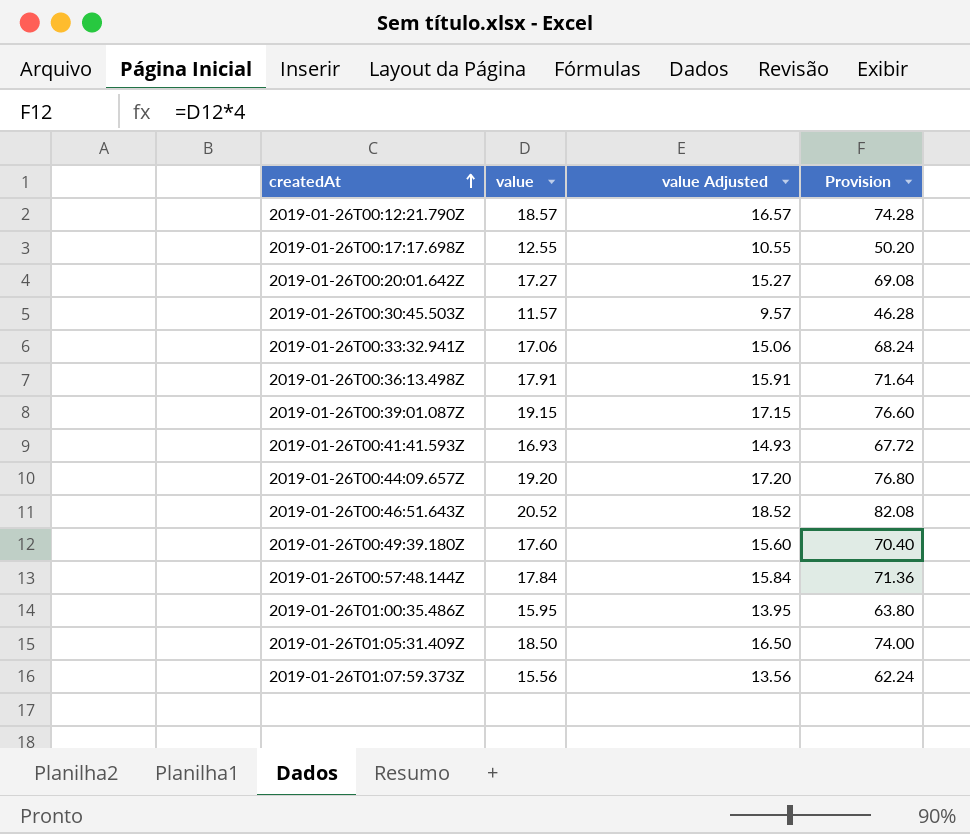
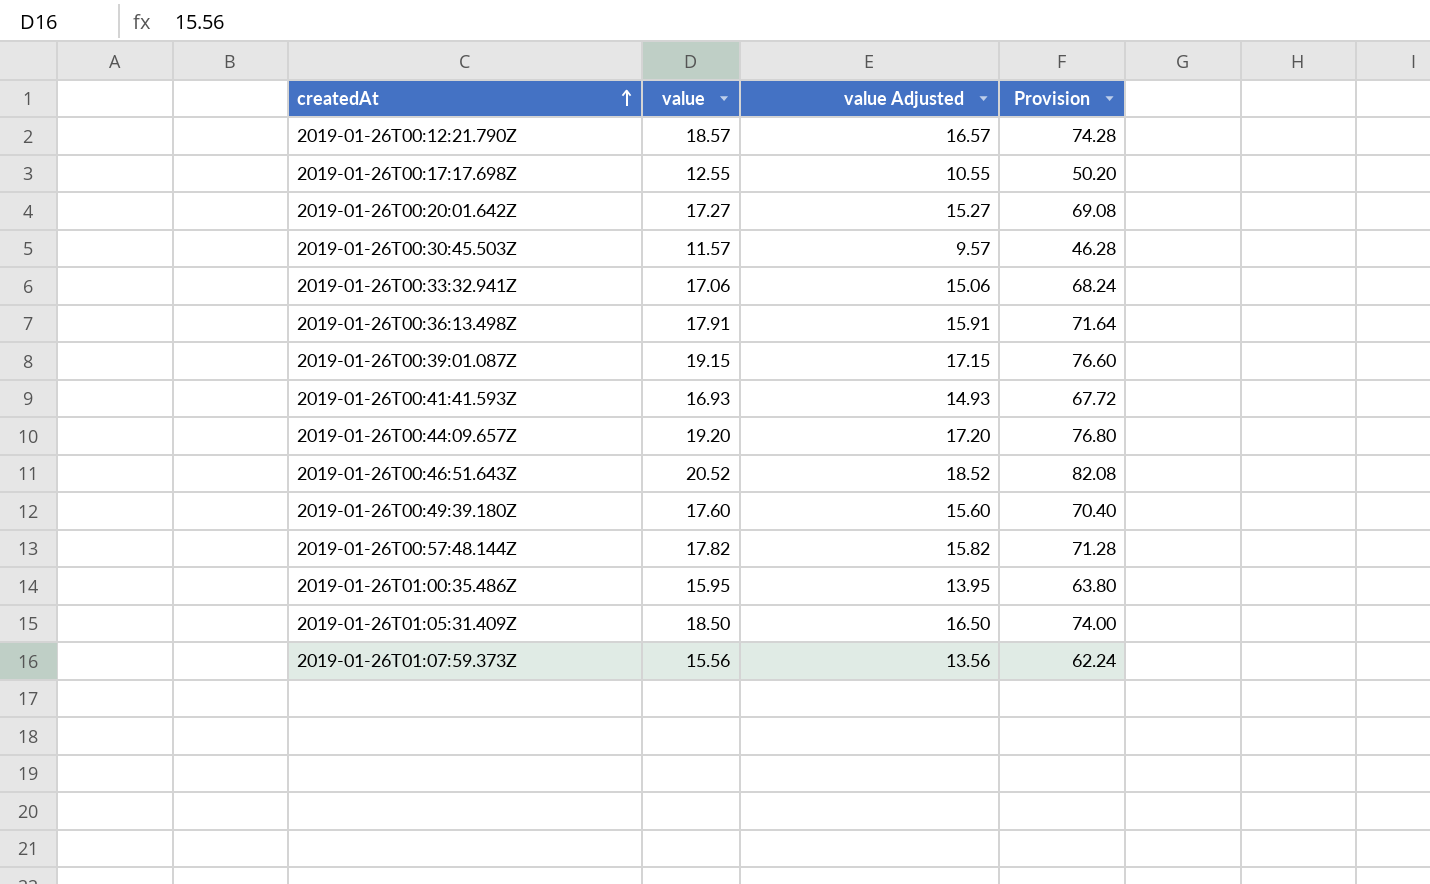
2019-01-26T00:57:48.144Z | value: 17.84 -> 17.82
2019-01-26T00:57:48.144Z | value Adjusted: 15.84 -> 15.82
2019-01-26T00:57:48.144Z | Provision: 71.36 -> 71.28

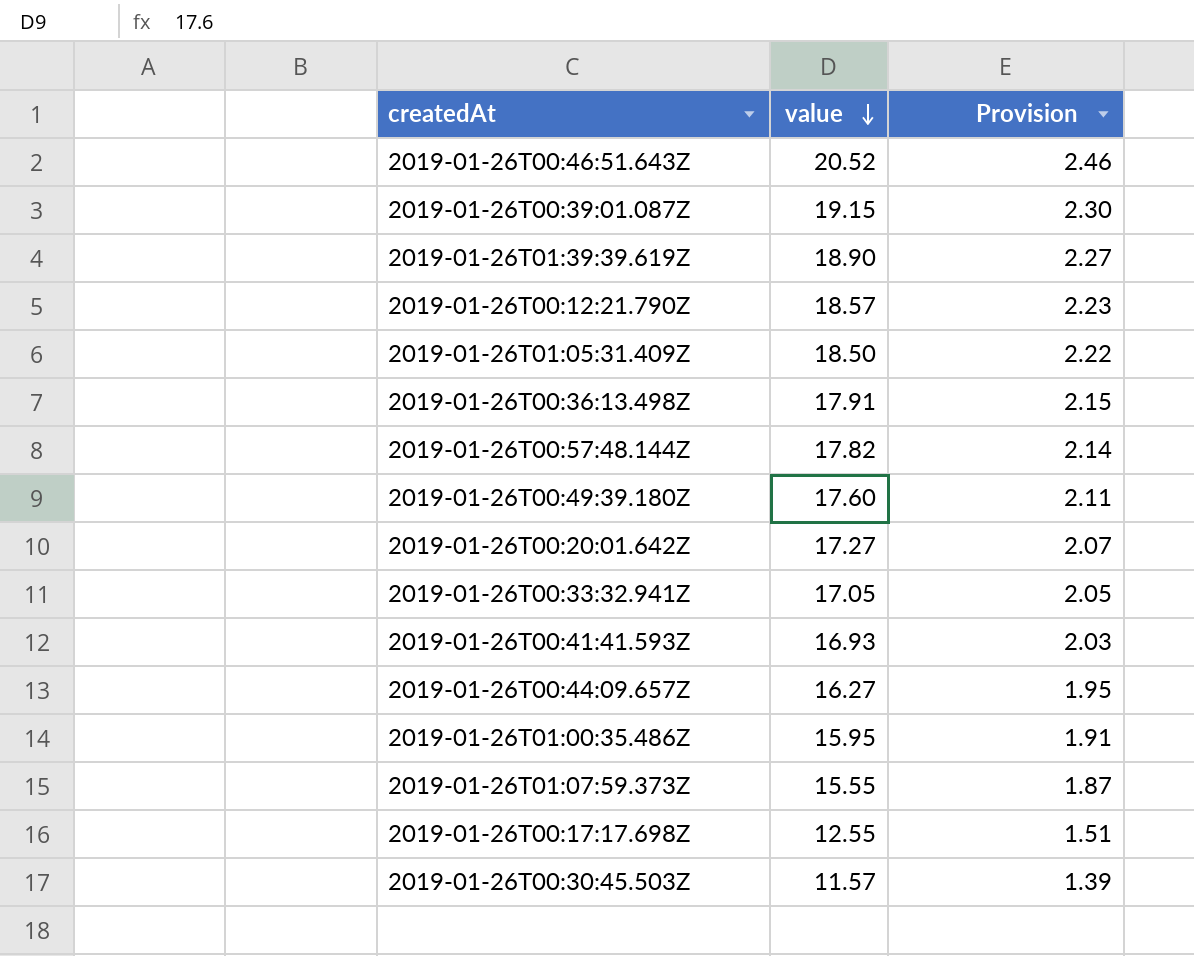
row order: createdAt ascending -> value descending
column value Adjusted | formula: [value] - 2 -> none
column Provision | formula: [value] * 4 -> [value] * 0.12
row 2019-01-26T01:39:39.619Z: none -> 18.90 | 2.27
2019-01-26T00:33:32.941Z | value: 17.06 -> 17.05
2019-01-26T00:44:09.657Z | value: 19.20 -> 16.27
2019-01-26T01:07:59.373Z | value: 15.56 -> 15.55

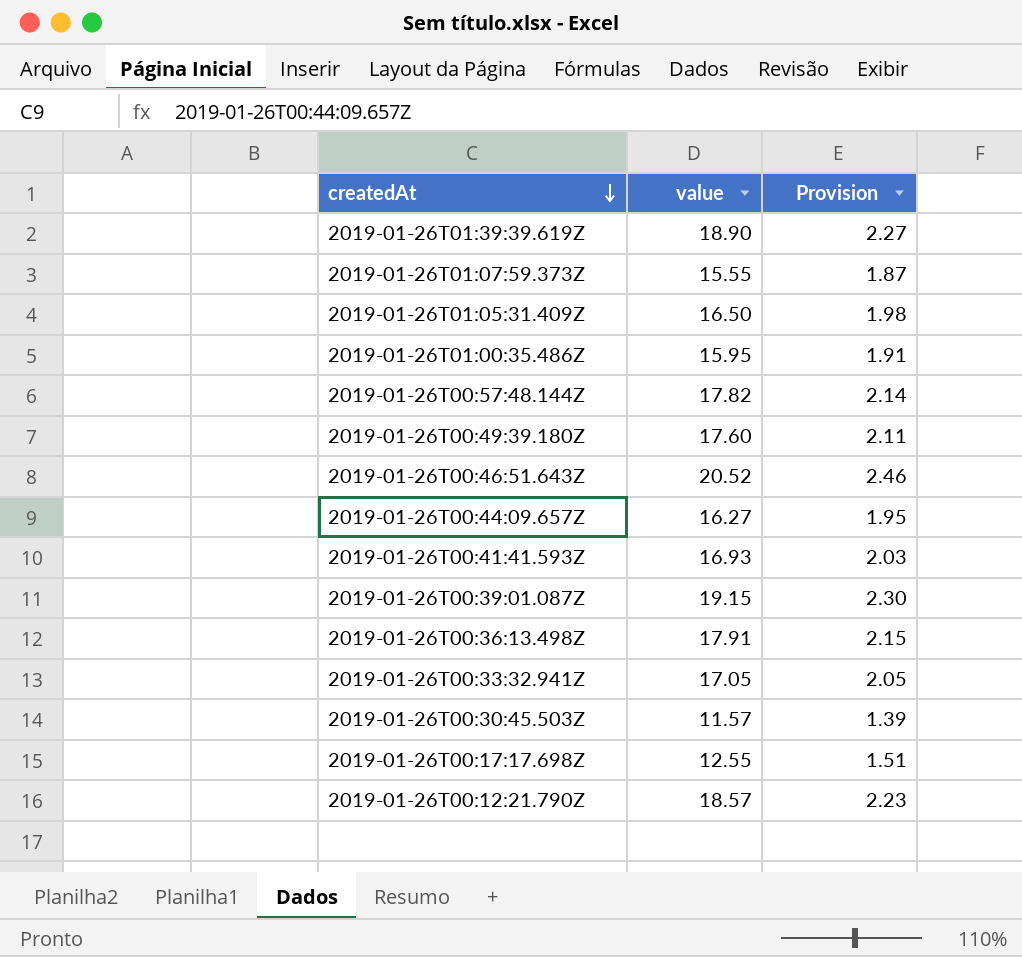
row order: value descending -> createdAt descending
row 2019-01-26T00:20:01.642Z: 17.27 | 2.07 -> none
2019-01-26T01:05:31.409Z | value: 18.50 -> 16.50
2019-01-26T01:05:31.409Z | Provision: 2.22 -> 1.98

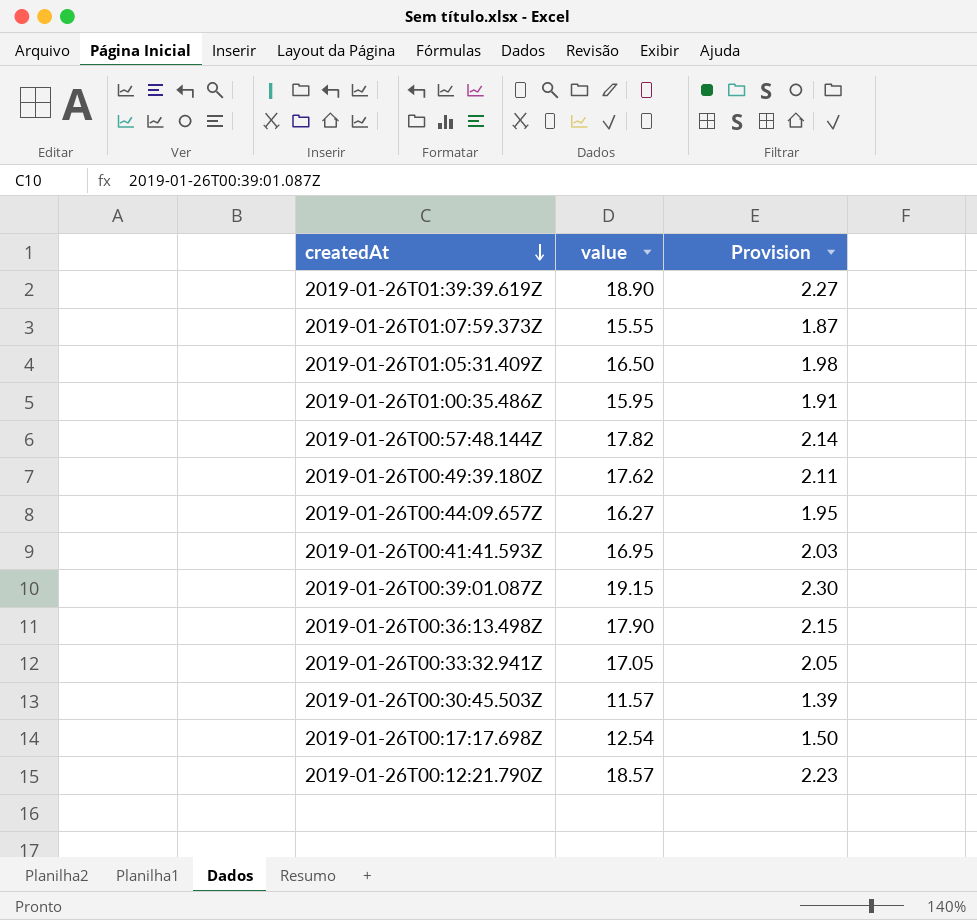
row 2019-01-26T00:46:51.643Z: 20.52 | 2.46 -> none
2019-01-26T00:49:39.180Z | value: 17.60 -> 17.62
2019-01-26T00:41:41.593Z | value: 16.93 -> 16.95
2019-01-26T00:36:13.498Z | value: 17.91 -> 17.90
2019-01-26T00:17:17.698Z | value: 12.55 -> 12.54
2019-01-26T00:17:17.698Z | Provision: 1.51 -> 1.50

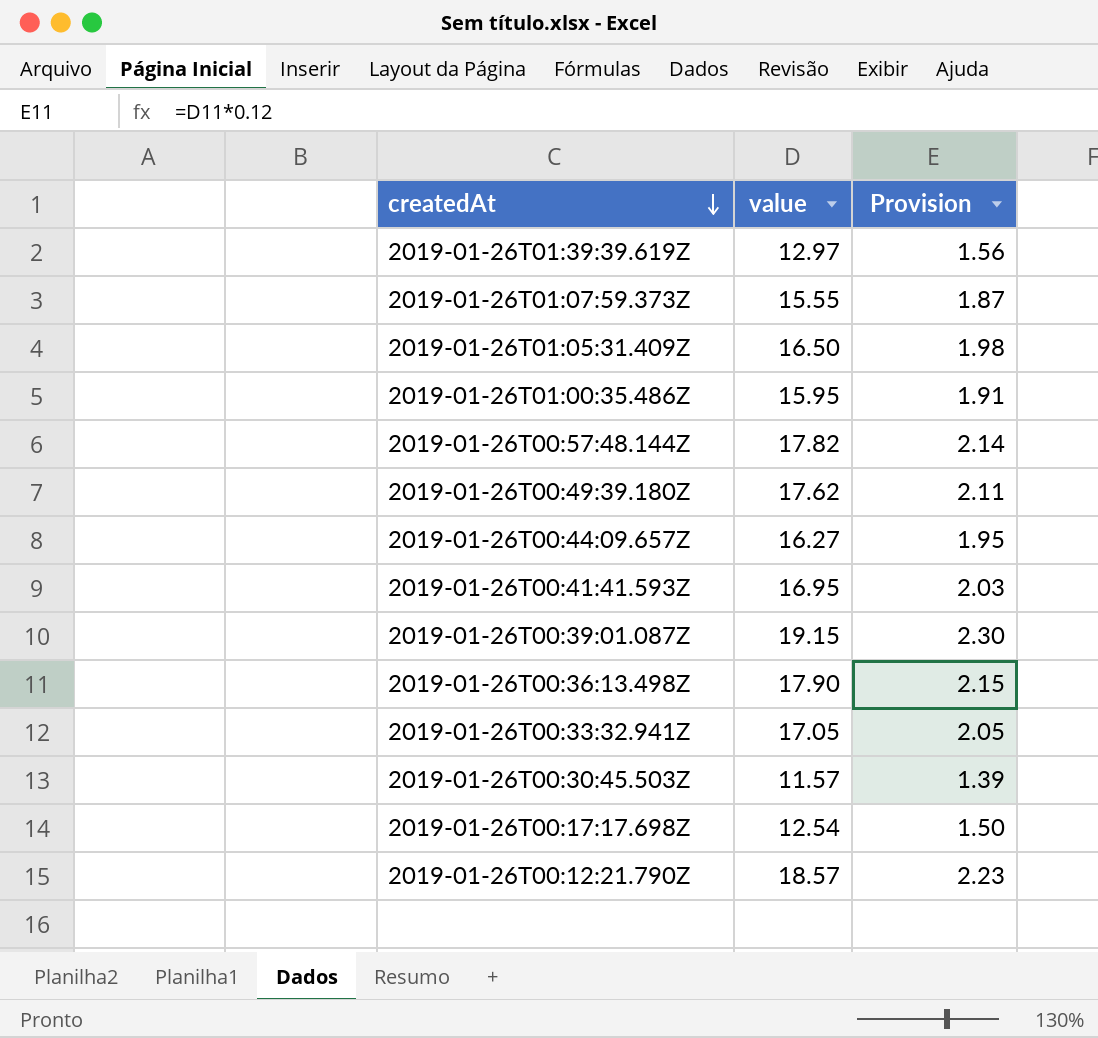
2019-01-26T01:39:39.619Z | value: 18.90 -> 12.97
2019-01-26T01:39:39.619Z | Provision: 2.27 -> 1.56

